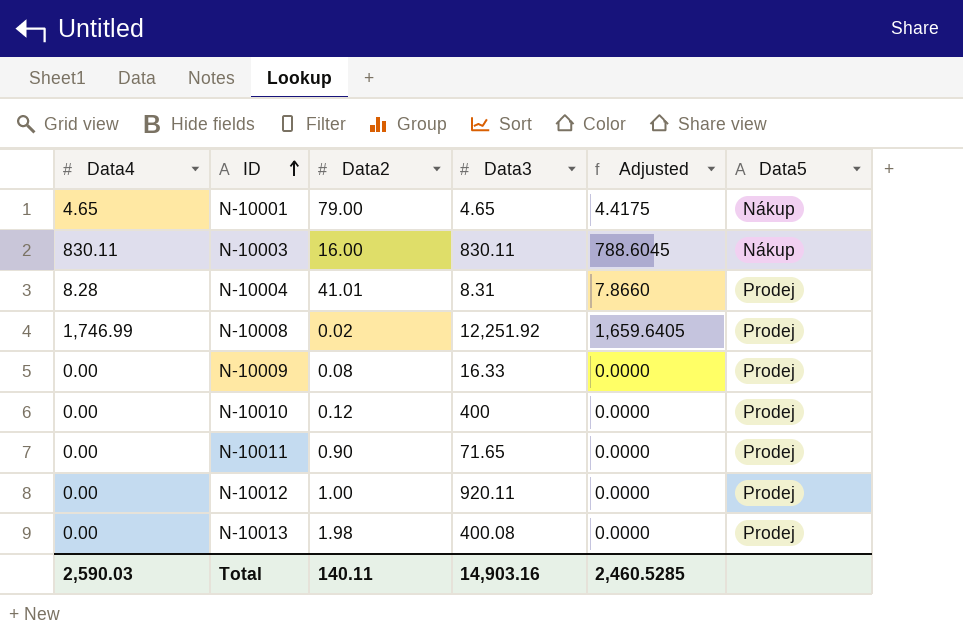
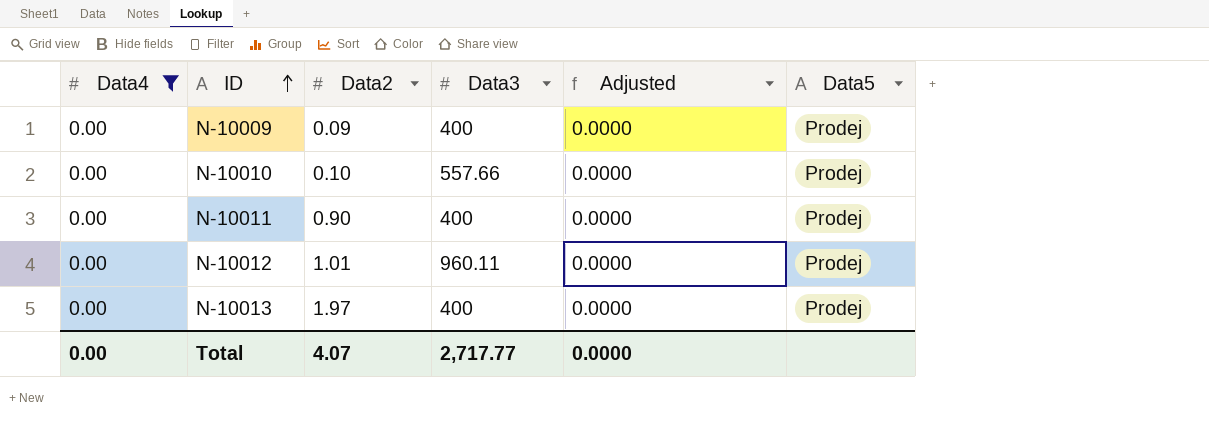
filter: none -> Data4 = 0.00
N-10009 | Data2: 0.08 -> 0.09
N-10009 | Data3: 16.33 -> 400
N-10010 | Data2: 0.12 -> 0.10
N-10010 | Data3: 400 -> 557.66
N-10011 | Data3: 71.65 -> 400
N-10012 | Data2: 1.00 -> 1.01
N-10012 | Data3: 920.11 -> 960.11
N-10013 | Data2: 1.98 -> 1.97
N-10013 | Data3: 400.08 -> 400
Total | Data4: 2,590.03 -> 0.00
Total | Data2: 140.11 -> 4.07
Total | Data3: 14,903.16 -> 2,717.77
Total | Adjusted: 2,460.5285 -> 0.0000

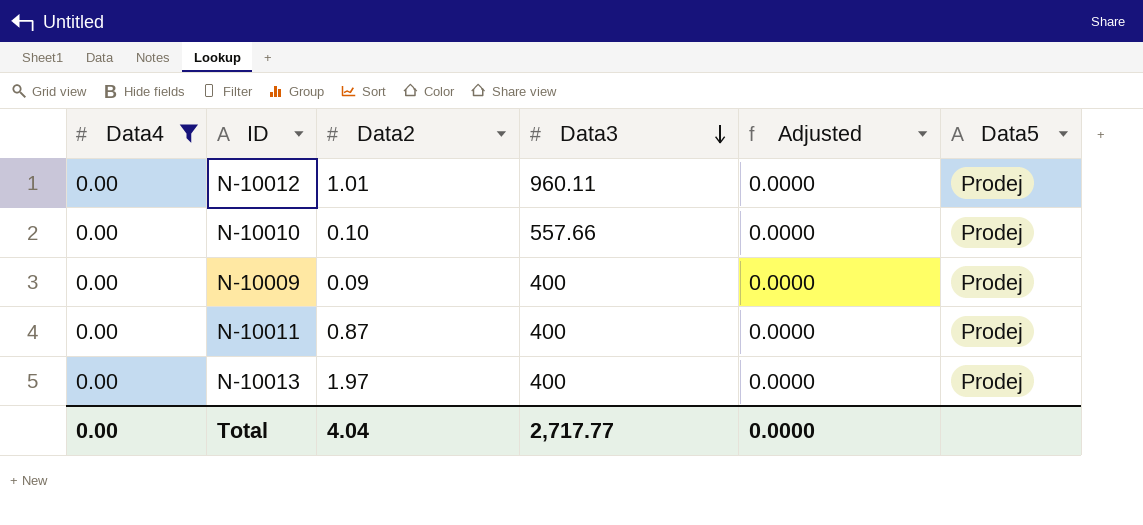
row order: ID ascending -> Data3 descending
N-10011 | Data2: 0.90 -> 0.87
Total | Data2: 4.07 -> 4.04

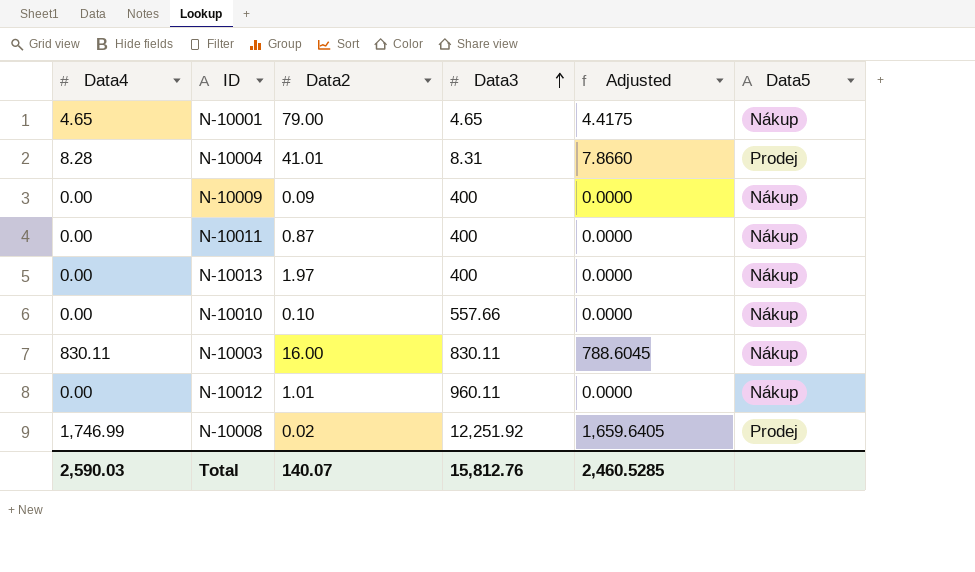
filter: Data4 = 0.00 -> none
row order: Data3 descending -> Data3 ascending
N-10009 | Data5: Prodej -> Nákup
N-10011 | Data5: Prodej -> Nákup
N-10013 | Data5: Prodej -> Nákup
N-10010 | Data5: Prodej -> Nákup
N-10012 | Data5: Prodej -> Nákup
Total | Data4: 0.00 -> 2,590.03
Total | Data2: 4.04 -> 140.07
Total | Data3: 2,717.77 -> 15,812.76
Total | Adjusted: 0.0000 -> 2,460.5285

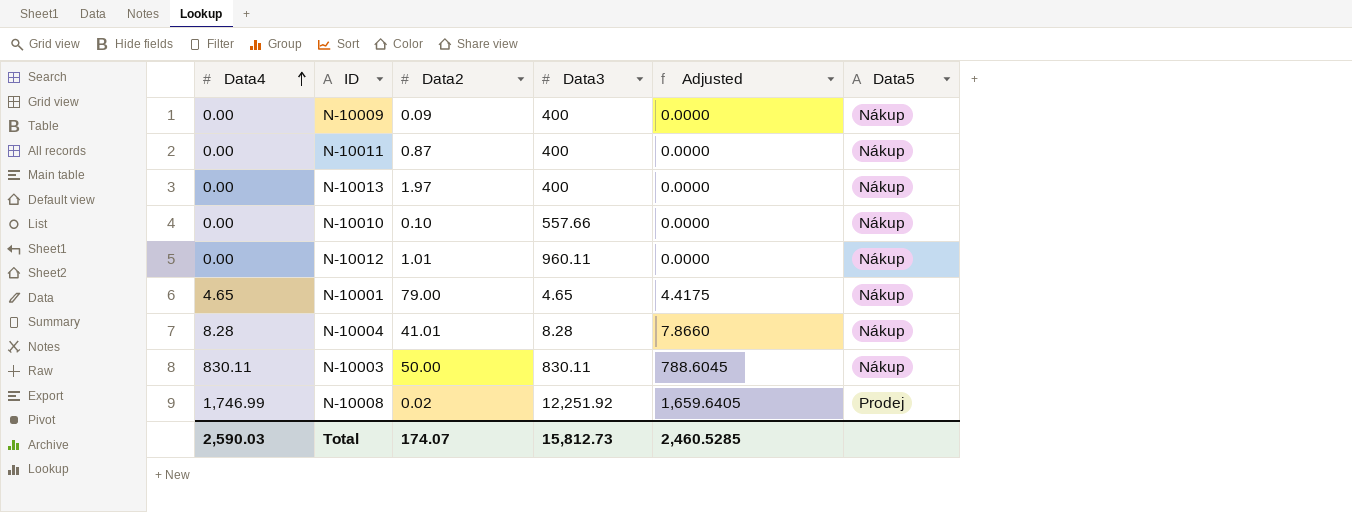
row order: Data3 ascending -> Data4 ascending
N-10004 | Data3: 8.31 -> 8.28
N-10004 | Data5: Prodej -> Nákup
N-10003 | Data2: 16.00 -> 50.00
Total | Data2: 140.07 -> 174.07
Total | Data3: 15,812.76 -> 15,812.73

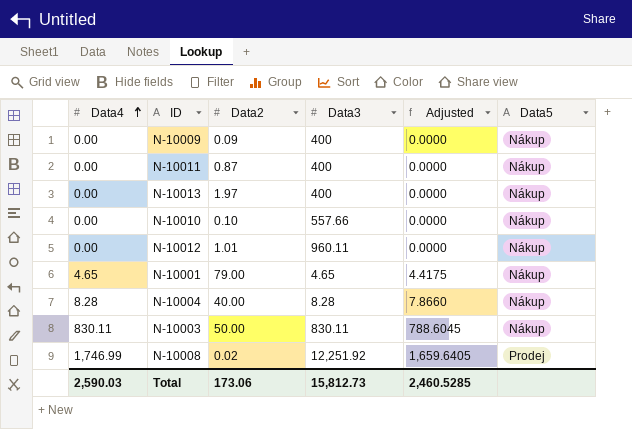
N-10004 | Data2: 41.01 -> 40.00
Total | Data2: 174.07 -> 173.06

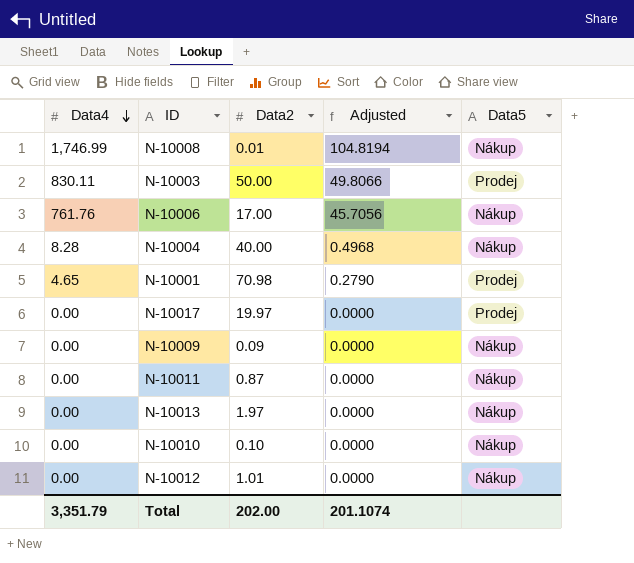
row order: Data4 ascending -> Data4 descending
column Data3 | position: 4 -> none
column Adjusted | formula: [Data4] * 0.95 -> [Data4] * 0.06
N-10008 | Data2: 0.02 -> 0.01
N-10008 | Data5: Prodej -> Nákup
N-10003 | Data5: Nákup -> Prodej
row N-10006: none -> 761.76 | 17.00 | 45.7056 | Nákup
N-10001 | Data2: 79.00 -> 70.98
N-10001 | Data5: Nákup -> Prodej
row N-10017: none -> 0.00 | 19.97 | 0.0000 | Prodej
Total | Data4: 2,590.03 -> 3,351.79
Total | Data2: 173.06 -> 202.00
Total | Adjusted: 2,460.5285 -> 201.1074

